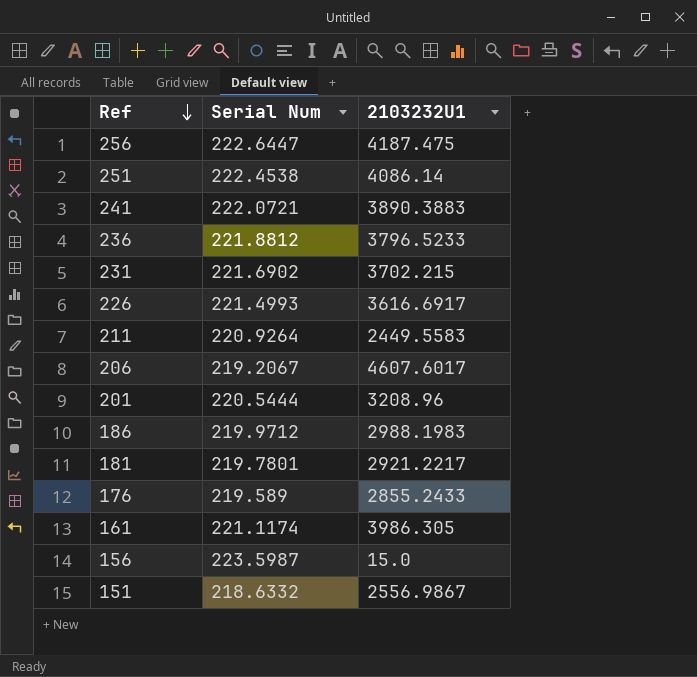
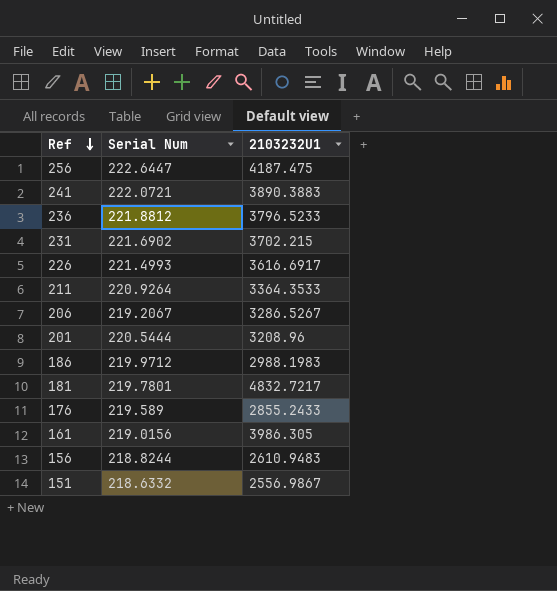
row 251: 222.4538 | 4086.14 -> none
211 | 2103232U1: 2449.5583 -> 3364.3533
206 | 2103232U1: 4607.6017 -> 3286.5267
181 | 2103232U1: 2921.2217 -> 4832.7217
161 | Serial Num: 221.1174 -> 219.0156
156 | Serial Num: 223.5987 -> 218.8244
156 | 2103232U1: 15.0 -> 2610.9483

